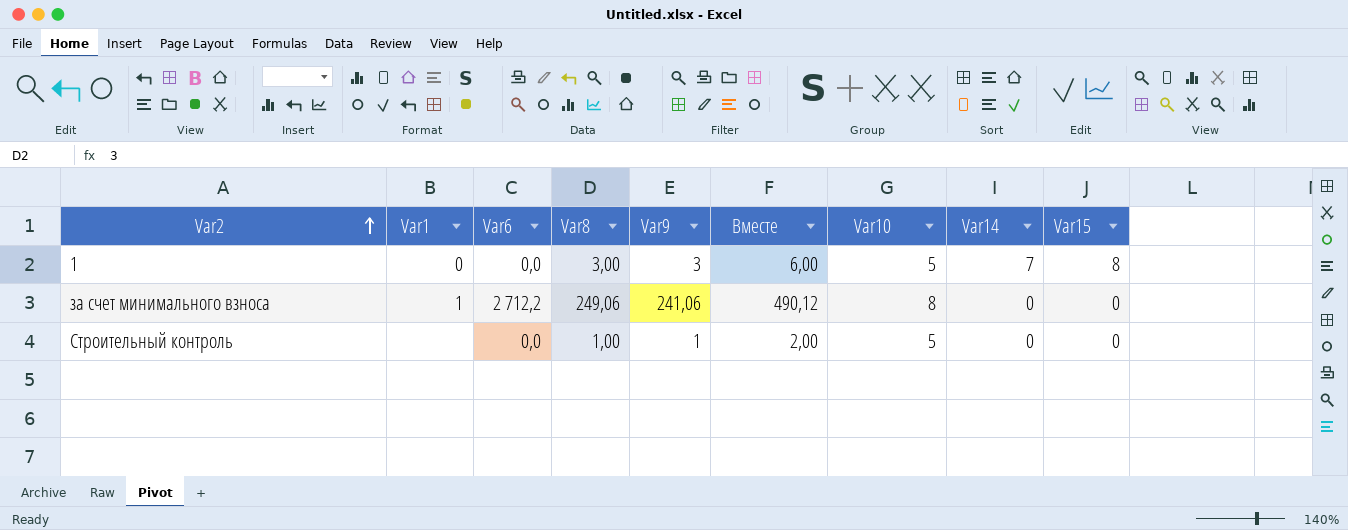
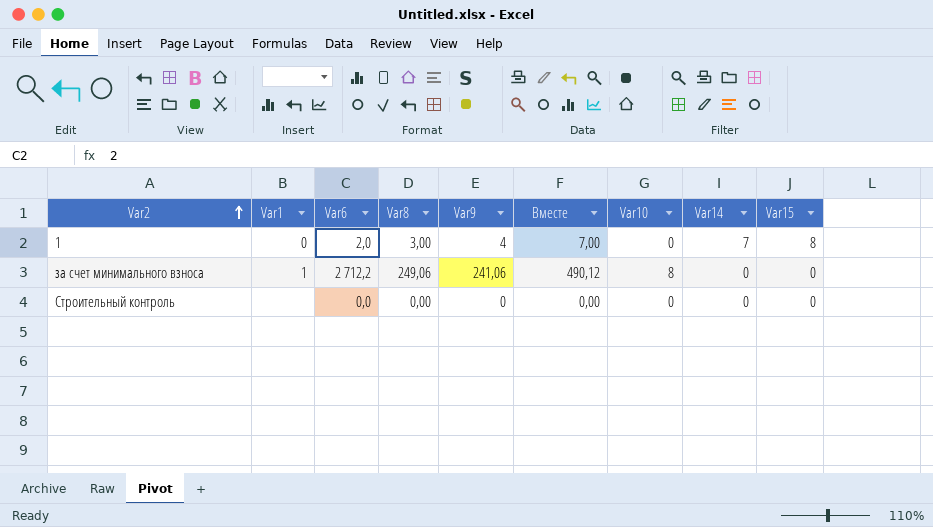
1 | Var6: 0,0 -> 2,0
1 | Var9: 3 -> 4
1 | Вместе: 6,00 -> 7,00
1 | Var10: 5 -> 0
Строительный контроль | Var8: 1,00 -> 0,00
Строительный контроль | Var9: 1 -> 0
Строительный контроль | Вместе: 2,00 -> 0,00
Строительный контроль | Var10: 5 -> 0

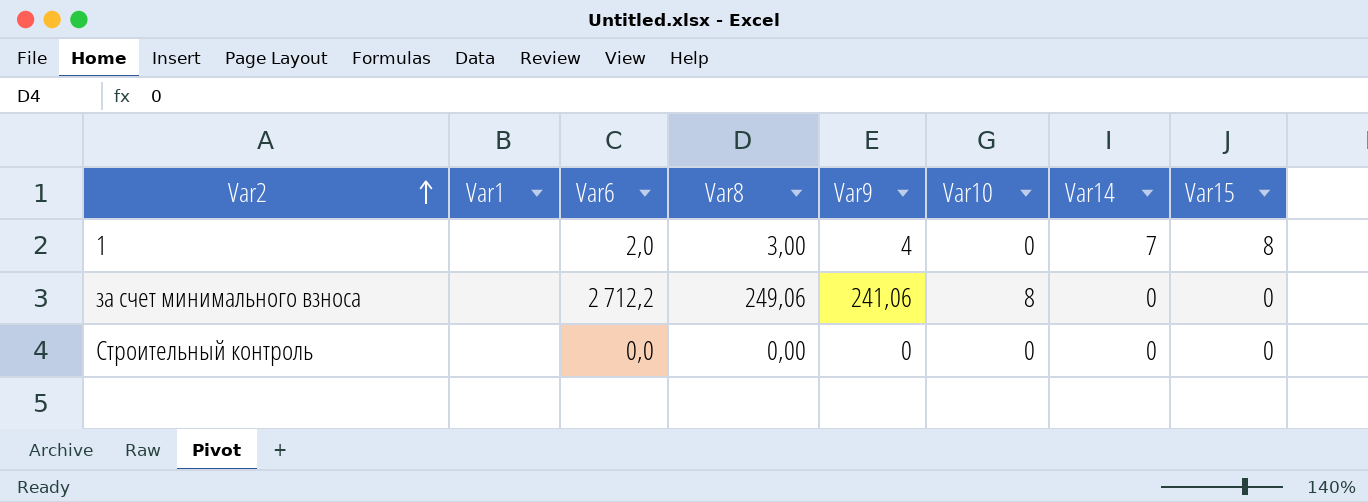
column Вместе | formula: [Var8] + [Var9] -> none
1 | Var1: 0 -> none
за счет минимального взноса | Var1: 1 -> none

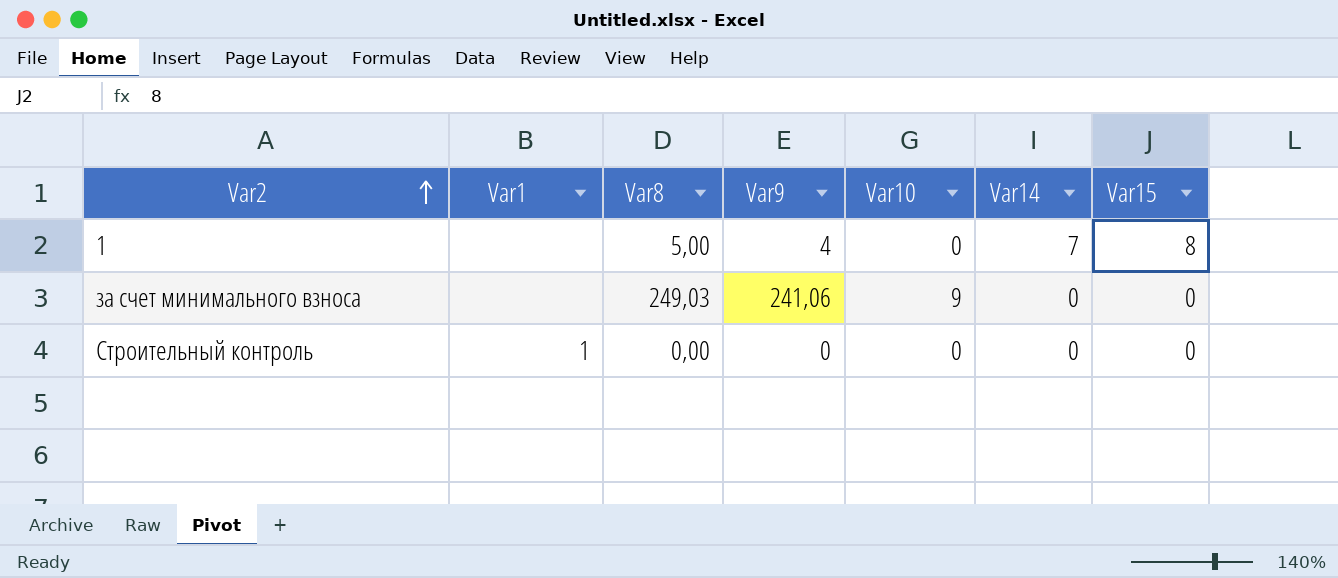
column Var6 | position: 3 -> none
1 | Var8: 3,00 -> 5,00
за счет минимального взноса | Var8: 249,06 -> 249,03
за счет минимального взноса | Var10: 8 -> 9
Строительный контроль | Var1: none -> 1

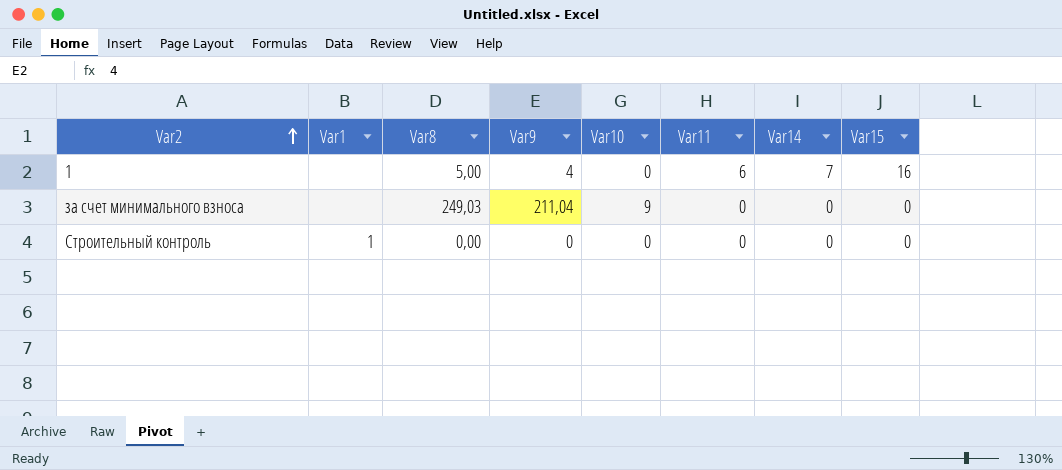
column Var11 | position: none -> 6
1 | Var15: 8 -> 16
за счет минимального взноса | Var9: 241,06 -> 211,04

